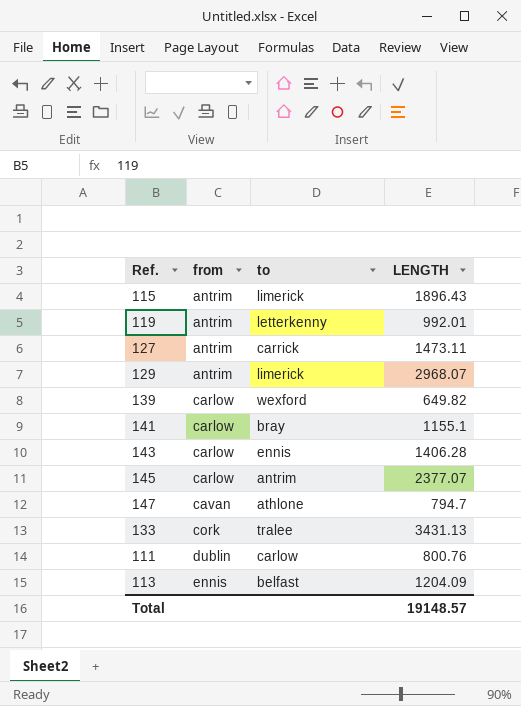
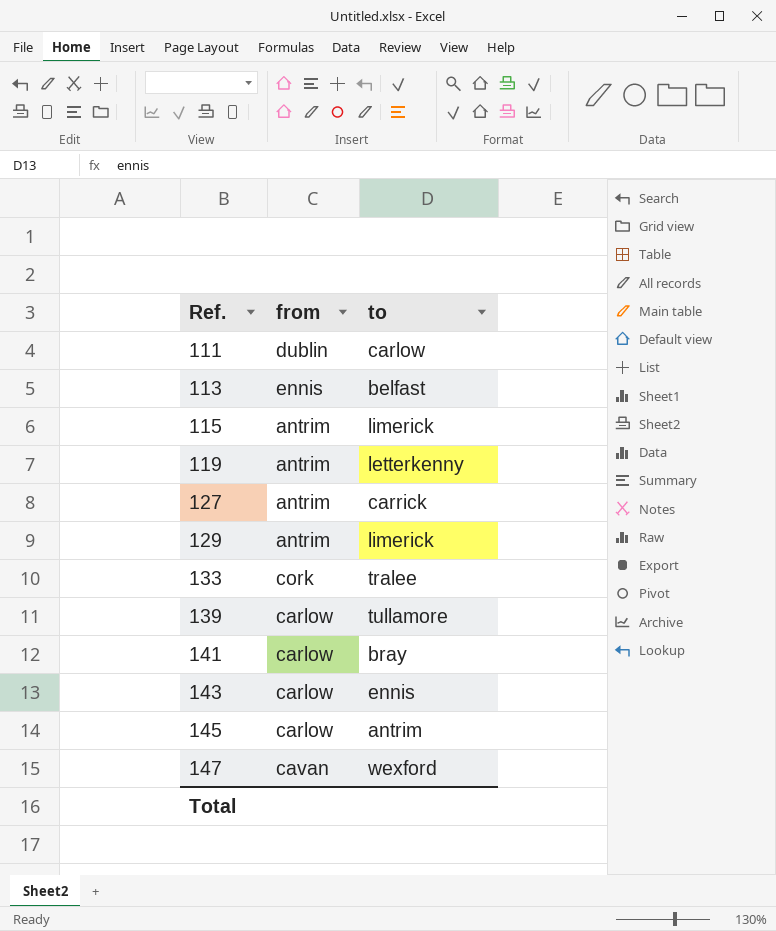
row order: from ascending -> Ref. ascending
column LENGTH | position: 4 -> none
139 | to: wexford -> tullamore
147 | to: athlone -> wexford

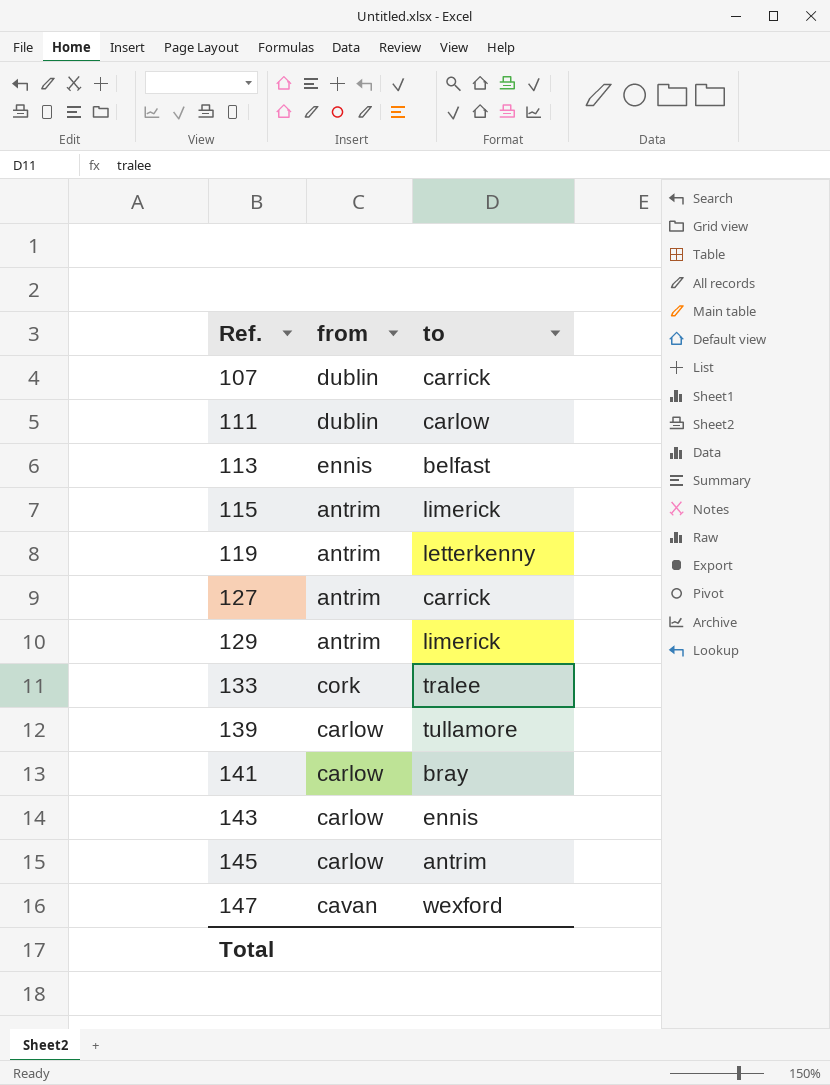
row 107: none -> dublin | carrick

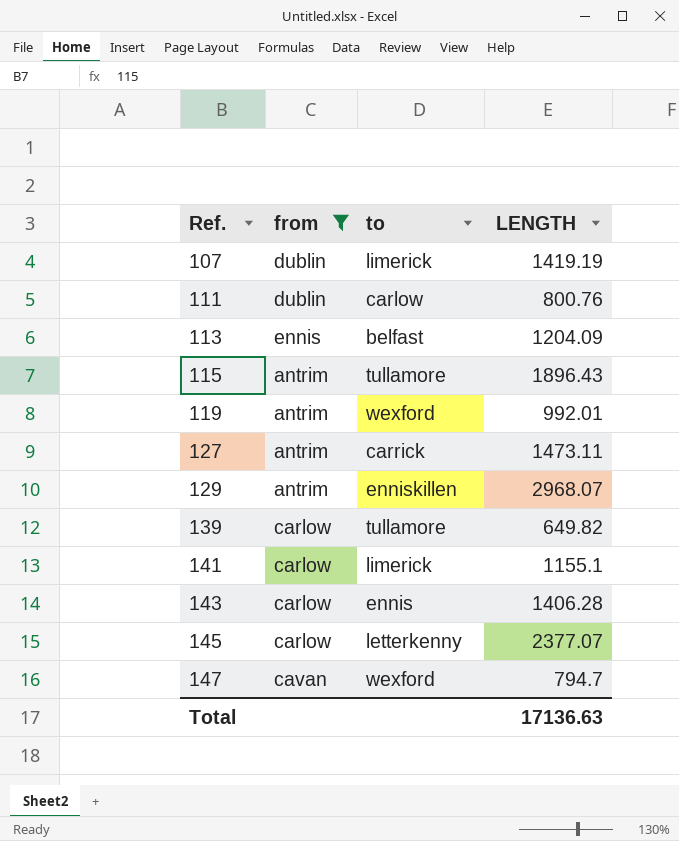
filter: none -> from != cork
column LENGTH | position: none -> 4
107 | to: carrick -> limerick
115 | to: limerick -> tullamore
119 | to: letterkenny -> wexford
129 | to: limerick -> enniskillen
141 | to: bray -> limerick
145 | to: antrim -> letterkenny

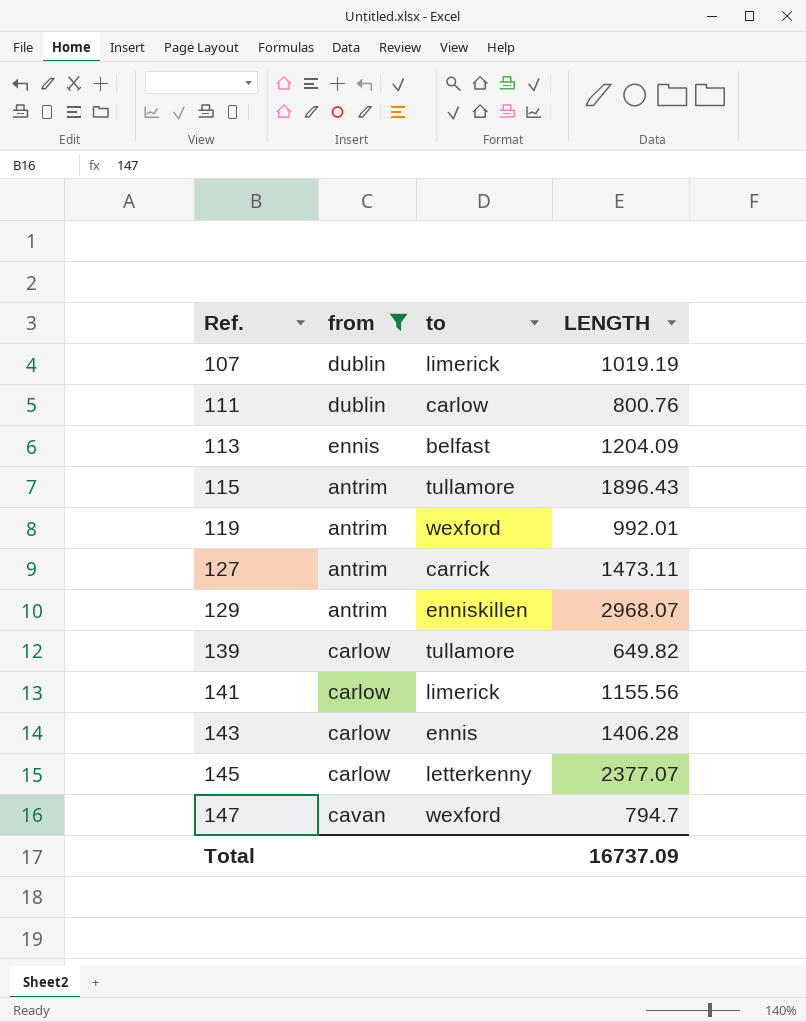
107 | LENGTH: 1419.19 -> 1019.19
141 | LENGTH: 1155.1 -> 1155.56
Total | LENGTH: 17136.63 -> 16737.09

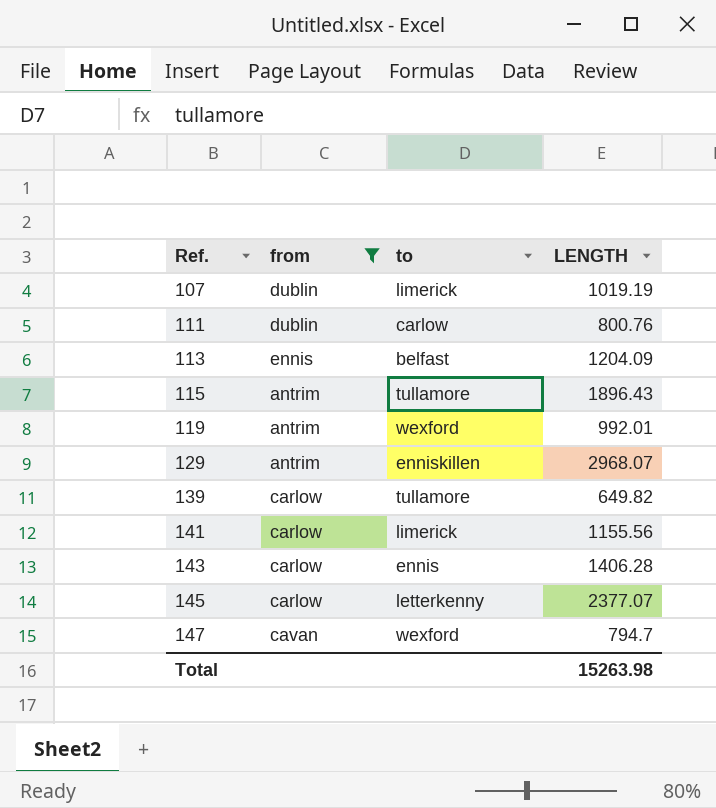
row 127: antrim | carrick | 1473.11 -> none
Total | LENGTH: 16737.09 -> 15263.98

